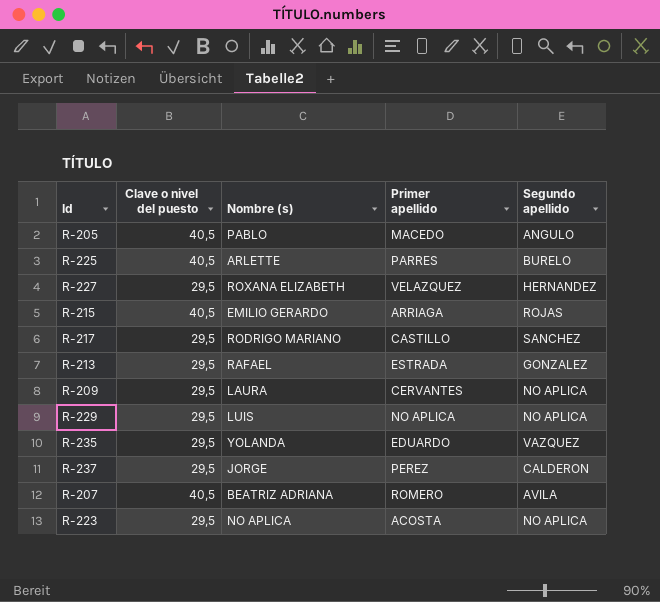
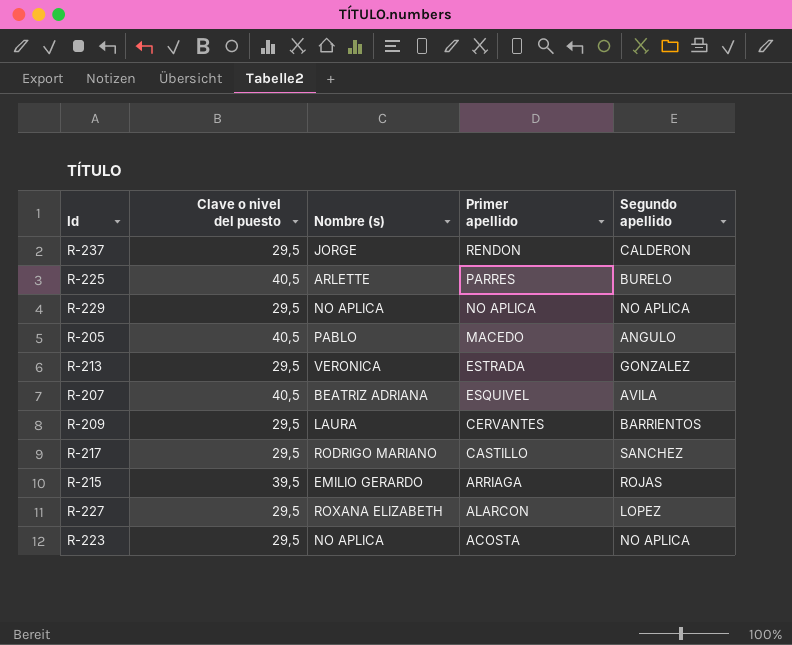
row order: none -> Primer apellido descending
row R-235: 29,5 | YOLANDA | EDUARDO | VAZQUEZ -> none
R-237 | Primer apellido: PEREZ -> RENDON
R-229 | Nombre (s): LUIS -> NO APLICA
R-213 | Nombre (s): RAFAEL -> VERONICA
R-207 | Primer apellido: ROMERO -> ESQUIVEL
R-209 | Segundo apellido: NO APLICA -> BARRIENTOS
R-215 | Clave o nivel del puesto: 40,5 -> 39,5
R-227 | Primer apellido: VELAZQUEZ -> ALARCON
R-227 | Segundo apellido: HERNANDEZ -> LOPEZ

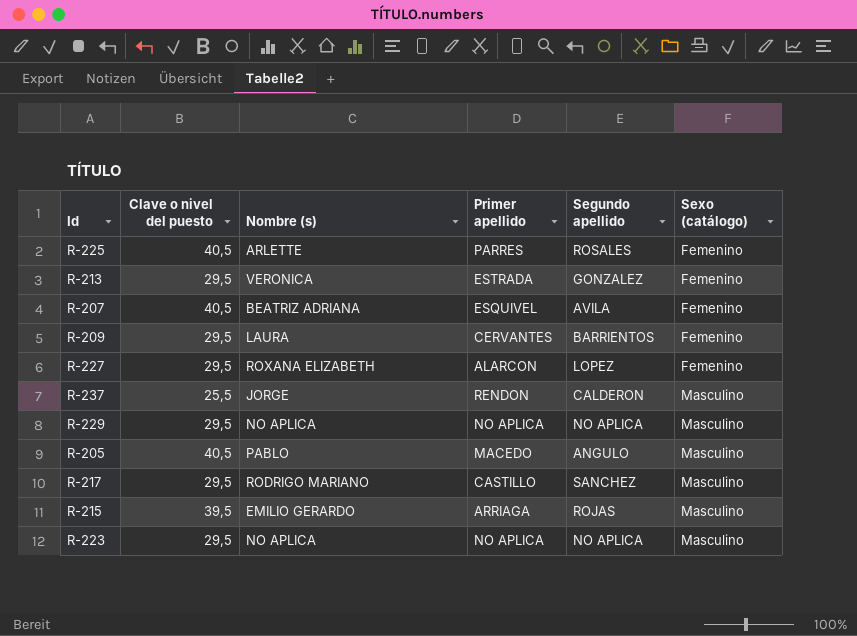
row order: Primer apellido descending -> Sexo (catálogo) ascending
column Sexo (catálogo) | position: none -> 6
R-225 | Segundo apellido: BURELO -> ROSALES
R-237 | Clave o nivel del puesto: 29,5 -> 25,5
R-223 | Primer apellido: ACOSTA -> NO APLICA

